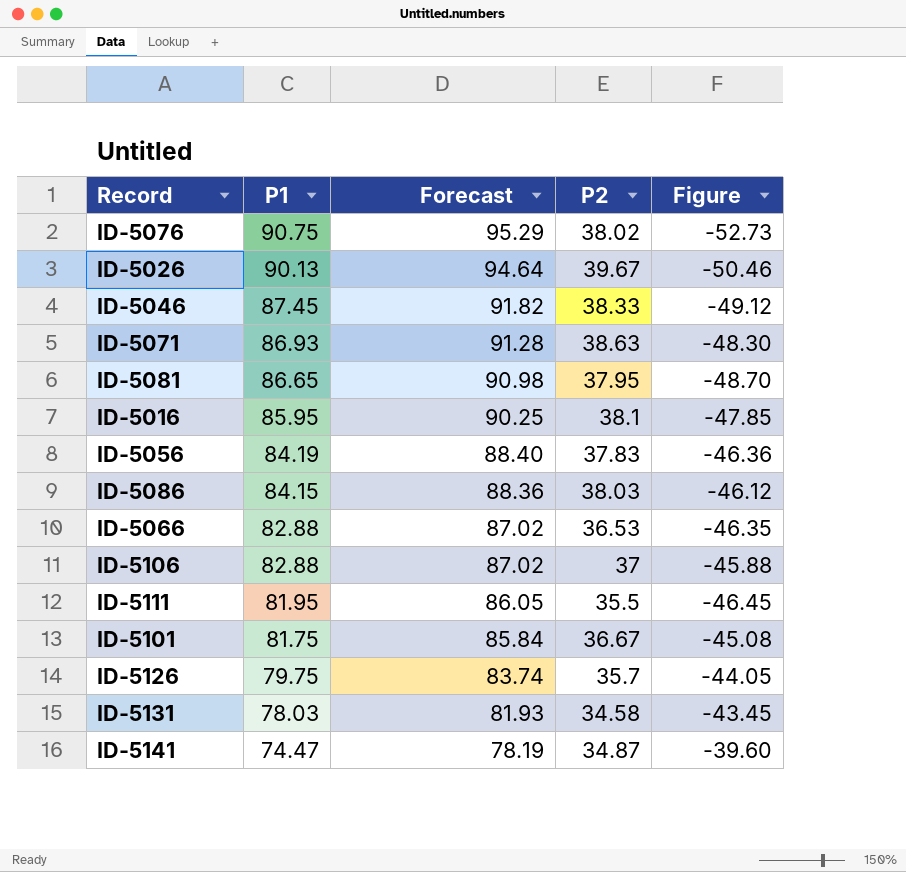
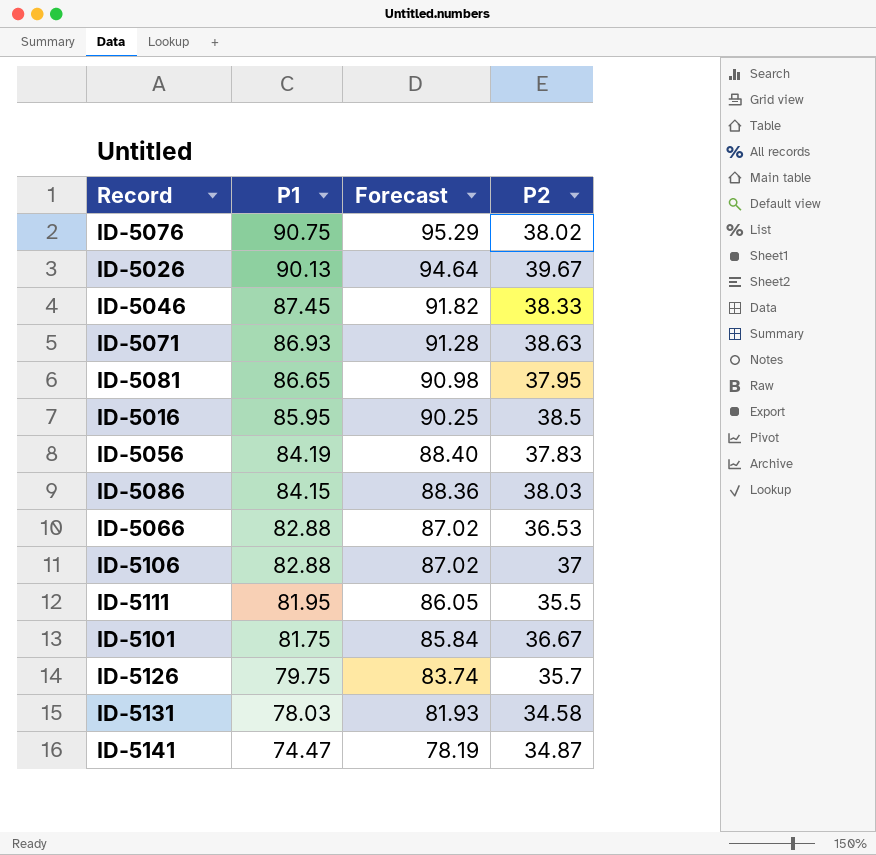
column Figure | formula: [P2] - [P1] -> none
ID-5016 | P2: 38.1 -> 38.5

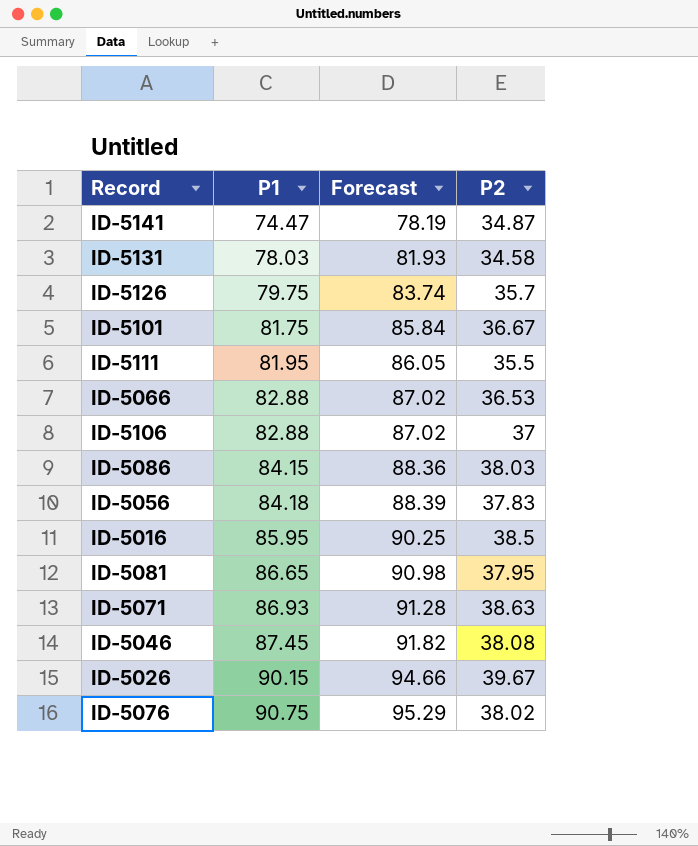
row order: P1 descending -> P1 ascending
ID-5056 | P1: 84.19 -> 84.18
ID-5056 | Forecast: 88.40 -> 88.39
ID-5046 | P2: 38.33 -> 38.08
ID-5026 | P1: 90.13 -> 90.15
ID-5026 | Forecast: 94.64 -> 94.66

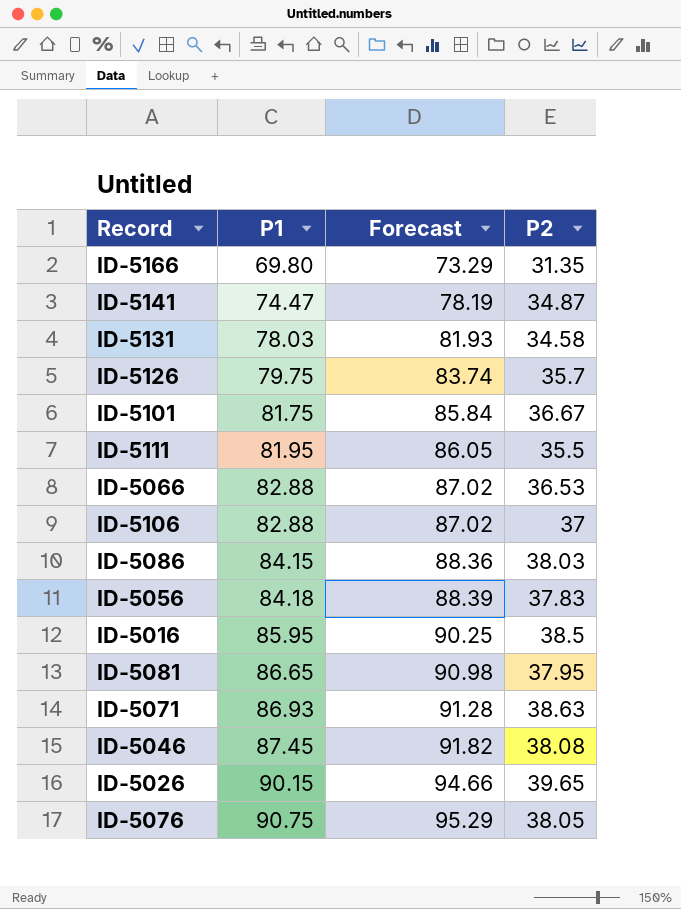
row ID-5166: none -> 69.80 | 73.29 | 31.35
ID-5026 | P2: 39.67 -> 39.65
ID-5076 | P2: 38.02 -> 38.05

